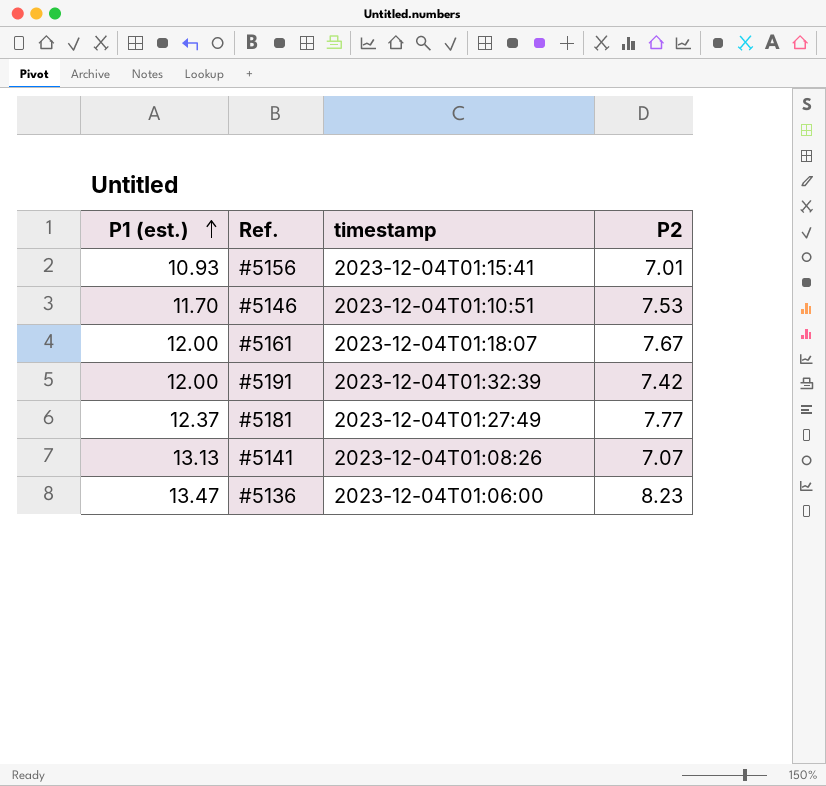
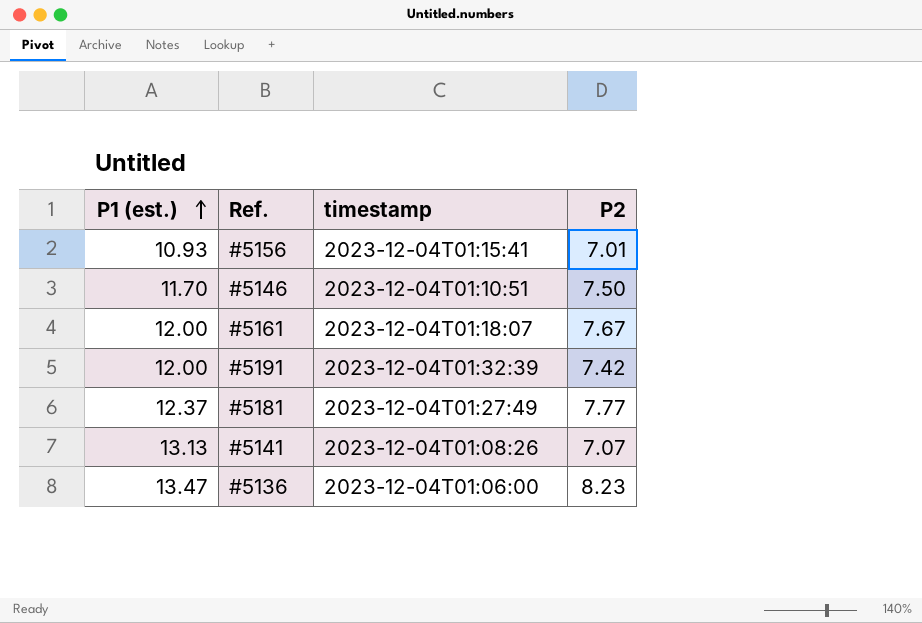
#5146 | P2: 7.53 -> 7.50

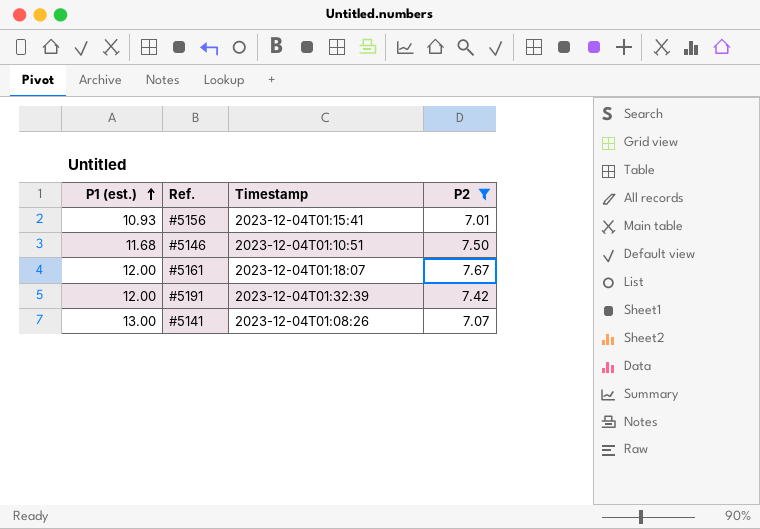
filter: none -> P2 <= 7.67
column name: timestamp -> Timestamp
#5146 | P1 (est.): 11.70 -> 11.68
#5141 | P1 (est.): 13.13 -> 13.00

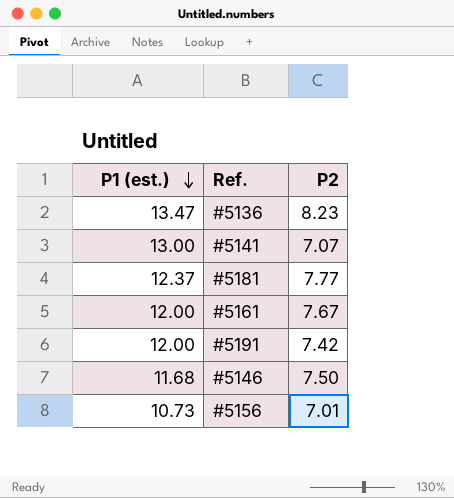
filter: P2 <= 7.67 -> none
row order: P1 (est.) ascending -> P1 (est.) descending
column Timestamp | position: 3 -> none
#5156 | P1 (est.): 10.93 -> 10.73

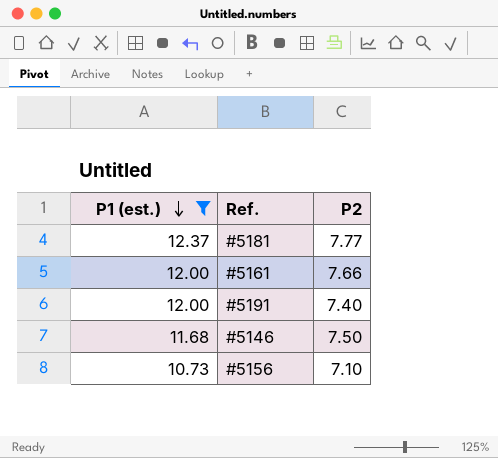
filter: none -> P1 (est.) <= 12.37
#5161 | P2: 7.67 -> 7.66
#5191 | P2: 7.42 -> 7.40
#5156 | P2: 7.01 -> 7.10

